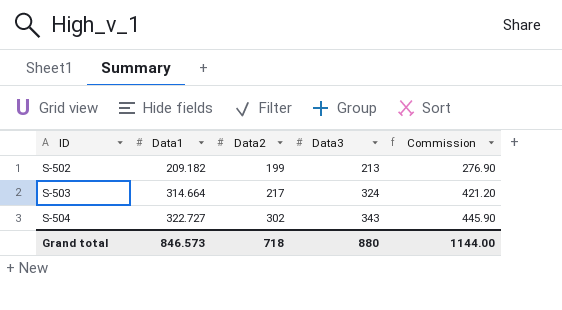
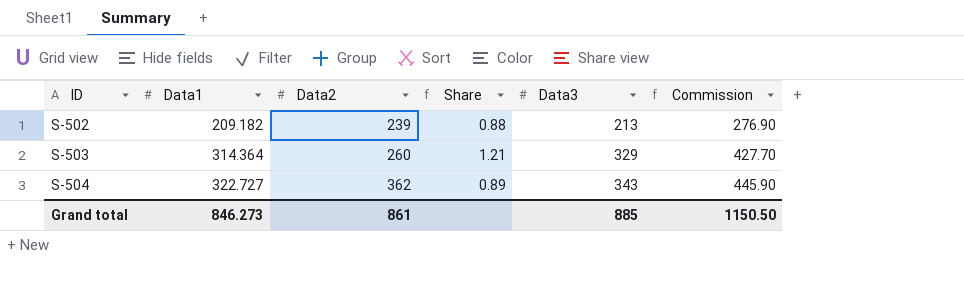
column Share | formula: none -> [Data1] / [Data2]
S-502 | Data2: 199 -> 239
S-503 | Data1: 314.664 -> 314.364
S-503 | Data2: 217 -> 260
S-503 | Data3: 324 -> 329
S-503 | Commission: 421.20 -> 427.70
S-504 | Data2: 302 -> 362
Grand total | Data1: 846.573 -> 846.273
Grand total | Data2: 718 -> 861
Grand total | Data3: 880 -> 885
Grand total | Commission: 1144.00 -> 1150.50

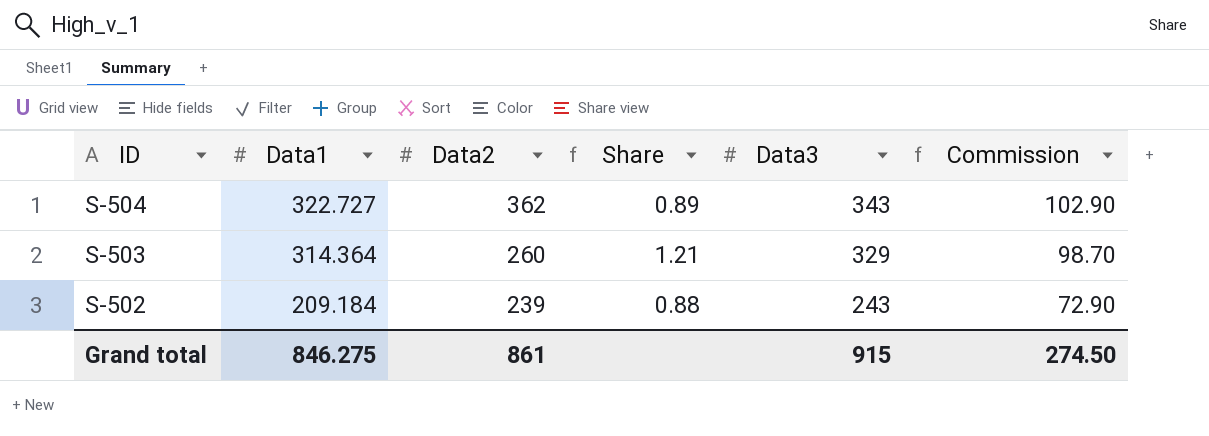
row order: ID ascending -> ID descending
column Commission | formula: [Data3] * 1.3 -> [Data3] * 0.3
S-502 | Data1: 209.182 -> 209.184
S-502 | Data3: 213 -> 243
Grand total | Data1: 846.273 -> 846.275
Grand total | Data3: 885 -> 915
Grand total | Commission: 1150.50 -> 274.50

